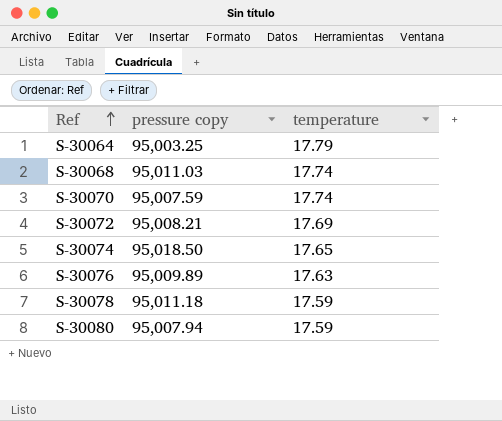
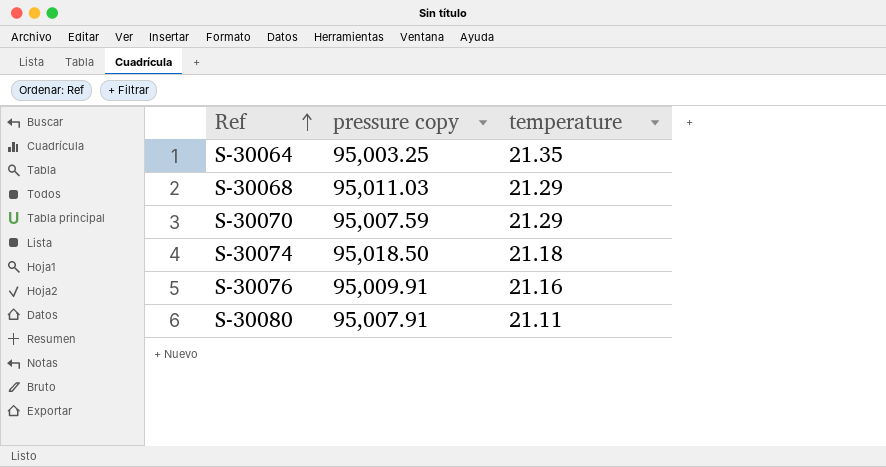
row S-30072: 95,008.21 | 17.69 -> none
row S-30078: 95,011.18 | 17.59 -> none
S-30064 | temperature: 17.79 -> 21.35
S-30068 | temperature: 17.74 -> 21.29
S-30070 | temperature: 17.74 -> 21.29
S-30074 | temperature: 17.65 -> 21.18
S-30076 | pressure copy: 95,009.89 -> 95,009.91
S-30076 | temperature: 17.63 -> 21.16
S-30080 | pressure copy: 95,007.94 -> 95,007.91
S-30080 | temperature: 17.59 -> 21.11

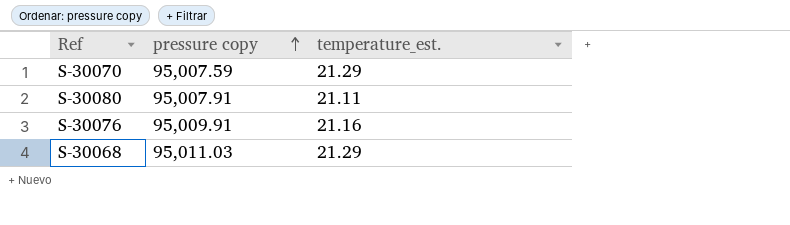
row order: Ref ascending -> pressure copy ascending
column name: temperature -> temperature_est.
row S-30064: 95,003.25 | 21.35 -> none
row S-30074: 95,018.50 | 21.18 -> none

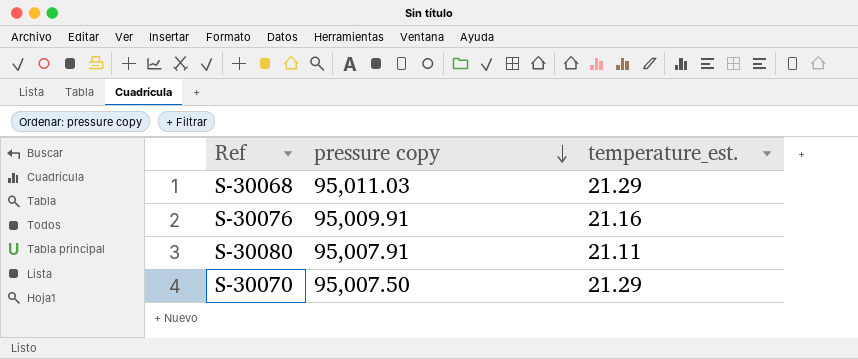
row order: pressure copy ascending -> pressure copy descending
S-30070 | pressure copy: 95,007.59 -> 95,007.50

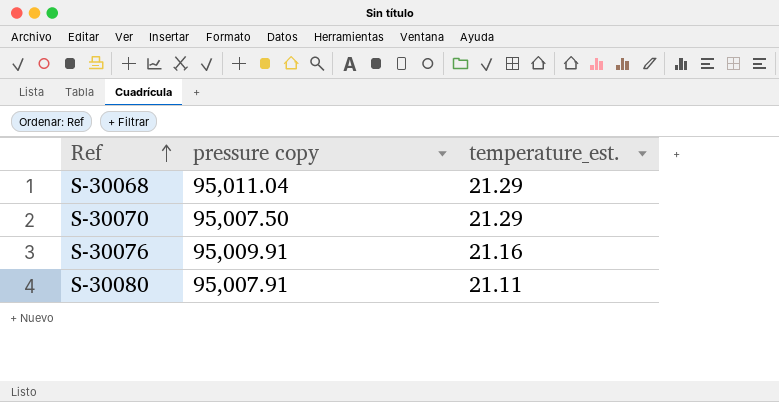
row order: pressure copy descending -> Ref ascending
S-30068 | pressure copy: 95,011.03 -> 95,011.04

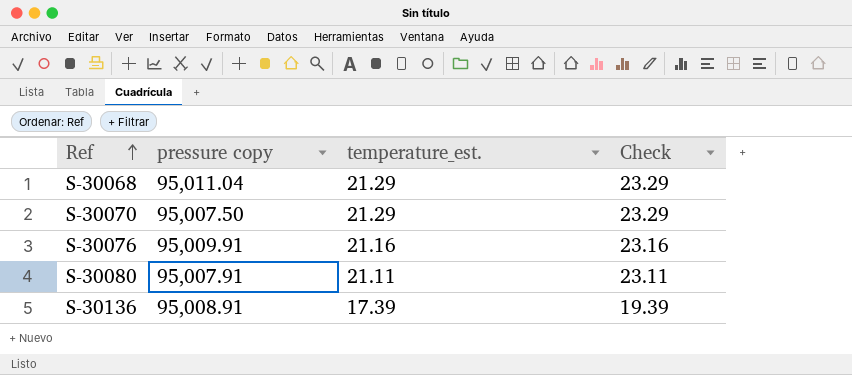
column Check | formula: none -> [temperature_est.] + 2
row S-30136: none -> 95,008.91 | 17.39 | 19.39

